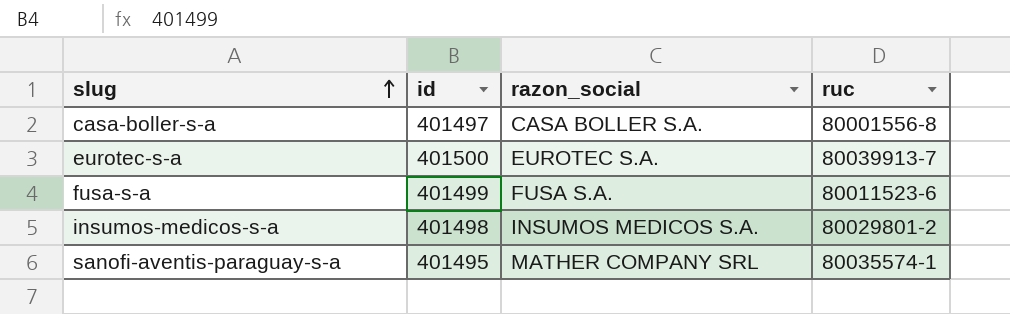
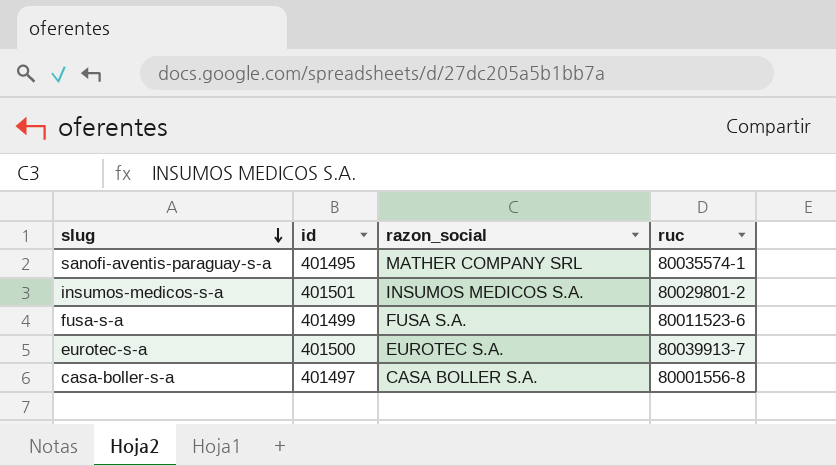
row order: slug ascending -> slug descending
insumos-medicos-s-a | id: 401498 -> 401501

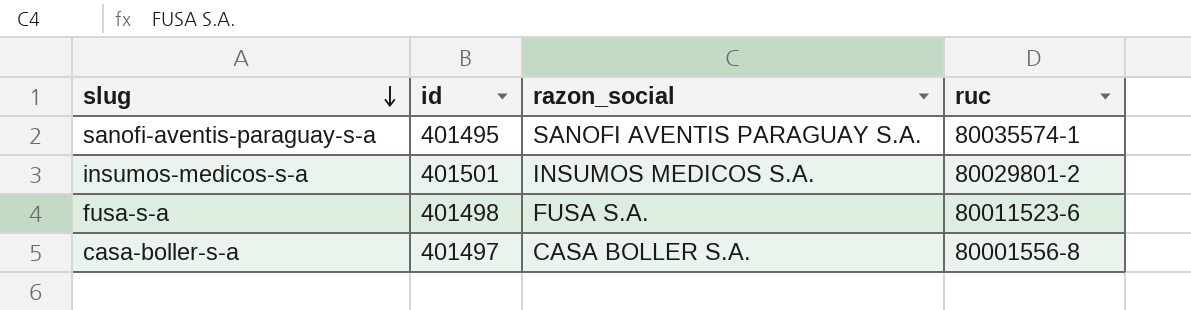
row eurotec-s-a: 401500 | EUROTEC S.A. | 80039913-7 -> none
sanofi-aventis-paraguay-s-a | razon_social: MATHER COMPANY SRL -> SANOFI AVENTIS PARAGUAY S.A.
fusa-s-a | id: 401499 -> 401498

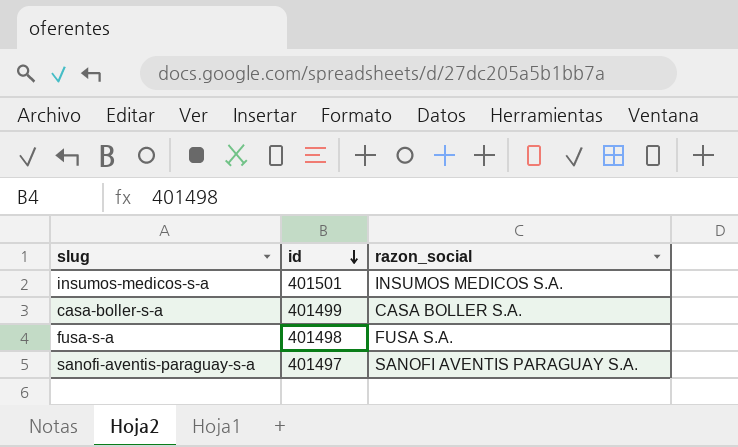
row order: slug descending -> id descending
column ruc | position: 4 -> none
casa-boller-s-a | id: 401497 -> 401499
sanofi-aventis-paraguay-s-a | id: 401495 -> 401497

